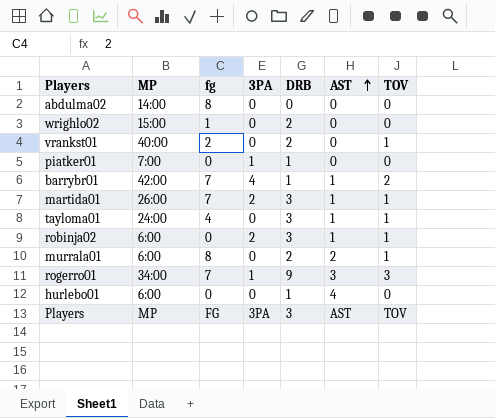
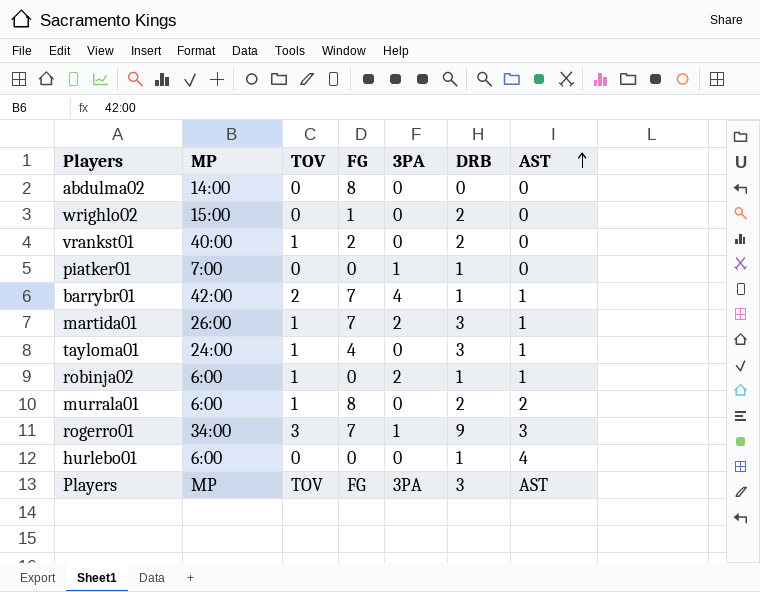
column TOV | position: 7 -> 3
column name: fg -> FG
robinja02 | DRB: 3 -> 1

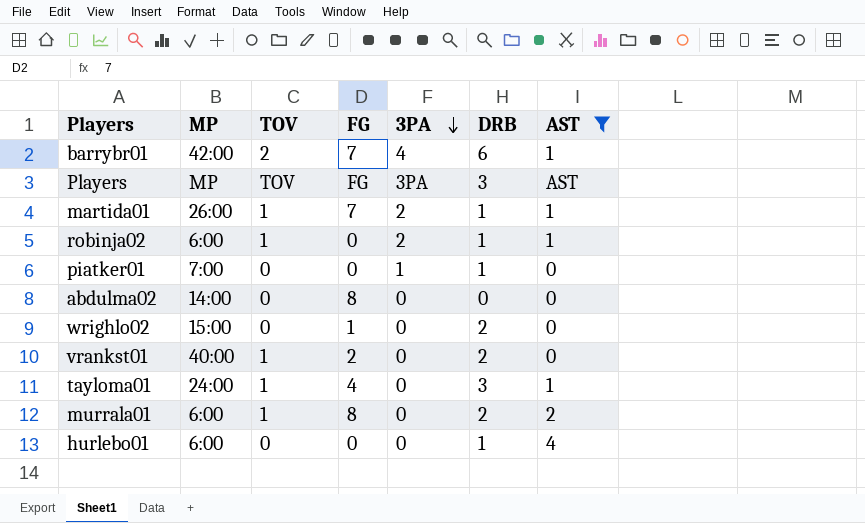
filter: none -> AST != 3
row order: AST ascending -> 3PA descending
barrybr01 | DRB: 1 -> 6
martida01 | DRB: 3 -> 1

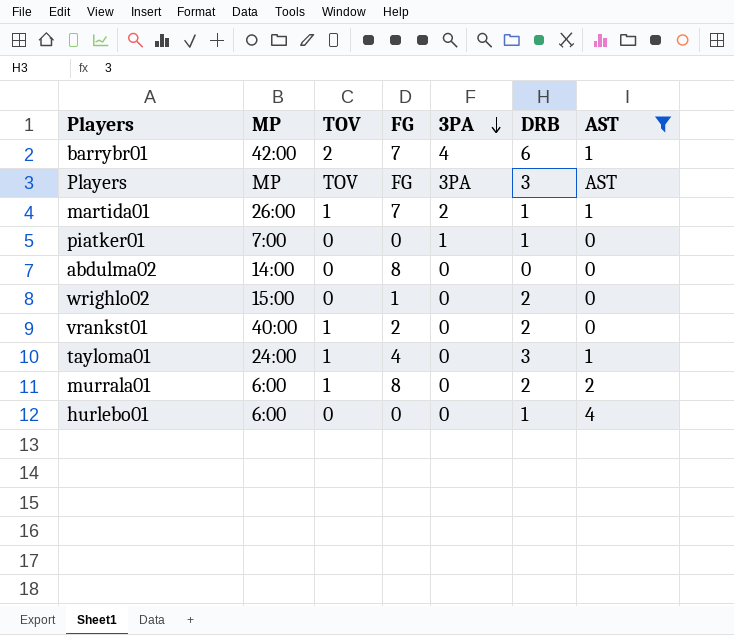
row robinja02: 6:00 | 1 | 0 | 2 | 1 | 1 -> none

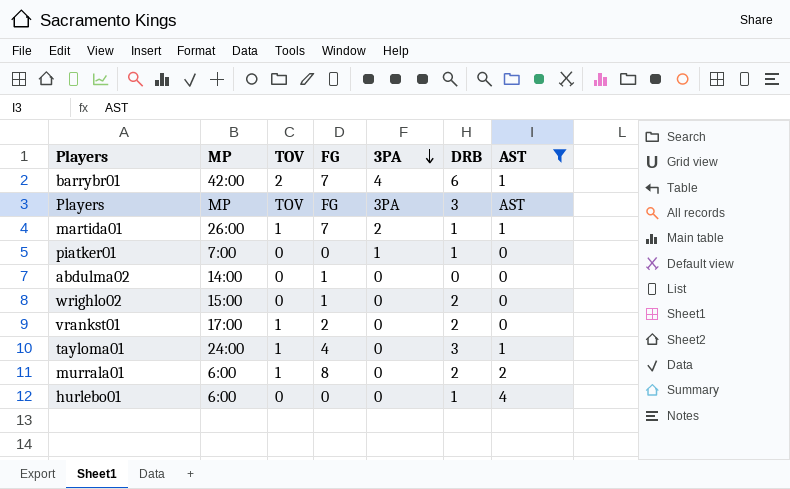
abdulma02 | FG: 8 -> 1
vrankst01 | MP: 40:00 -> 17:00

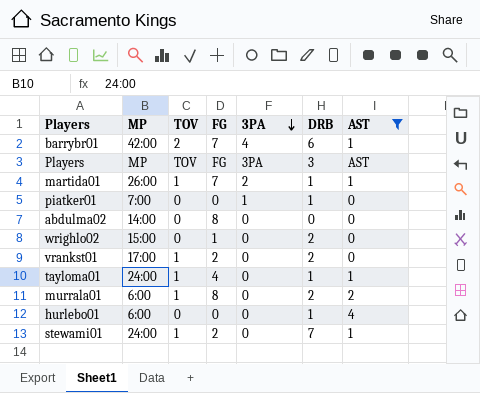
abdulma02 | FG: 1 -> 8
tayloma01 | DRB: 3 -> 1
row stewami01: none -> 24:00 | 1 | 2 | 0 | 7 | 1

